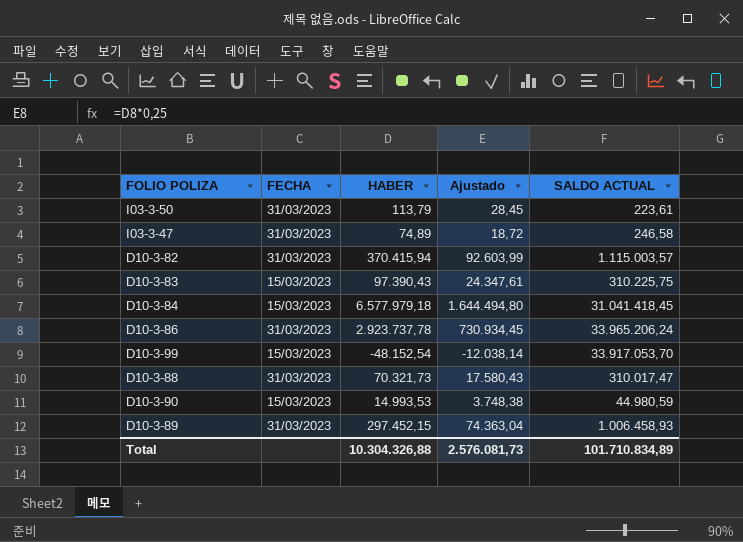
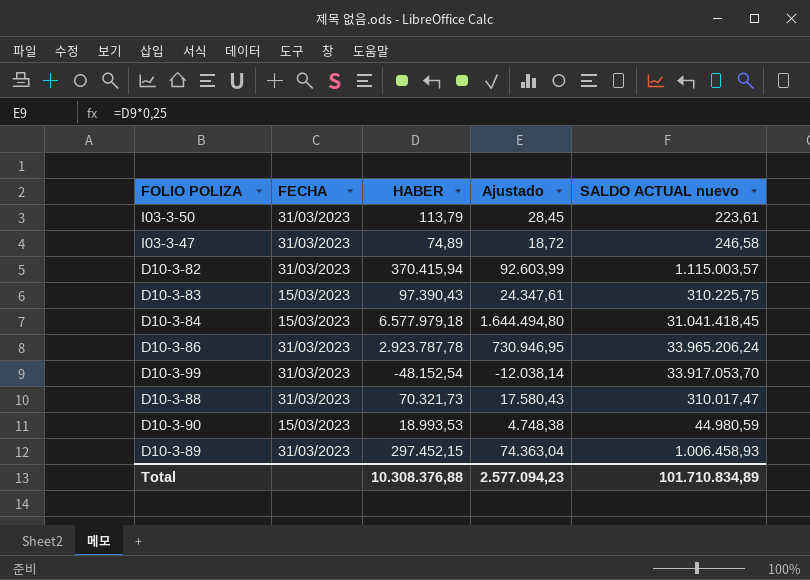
column name: SALDO ACTUAL -> SALDO ACTUAL nuevo
D10-3-86 | HABER: 2.923.737,78 -> 2.923.787,78
D10-3-86 | Ajustado: 730.934,45 -> 730.946,95
D10-3-99 | FECHA: 15/03/2023 -> 31/03/2023
D10-3-90 | HABER: 14.993,53 -> 18.993,53
D10-3-90 | Ajustado: 3.748,38 -> 4.748,38
Total | HABER: 10.304.326,88 -> 10.308.376,88
Total | Ajustado: 2.576.081,73 -> 2.577.094,23

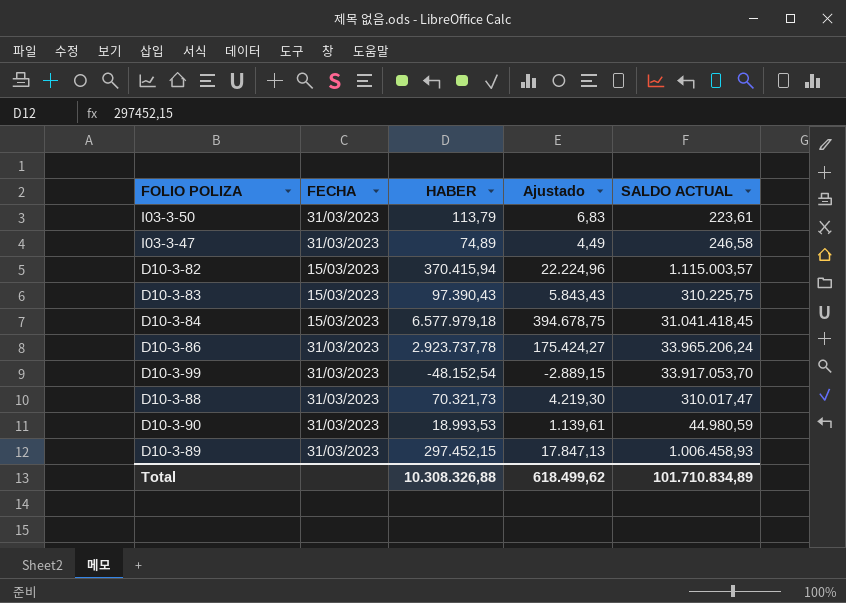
column Ajustado | formula: [HABER] * 0,25 -> [HABER] * 0,06
column name: SALDO ACTUAL nuevo -> SALDO ACTUAL
D10-3-82 | FECHA: 31/03/2023 -> 15/03/2023
D10-3-86 | HABER: 2.923.787,78 -> 2.923.737,78
D10-3-90 | FECHA: 15/03/2023 -> 31/03/2023
Total | HABER: 10.308.376,88 -> 10.308.326,88
Total | Ajustado: 2.577.094,23 -> 618.499,62

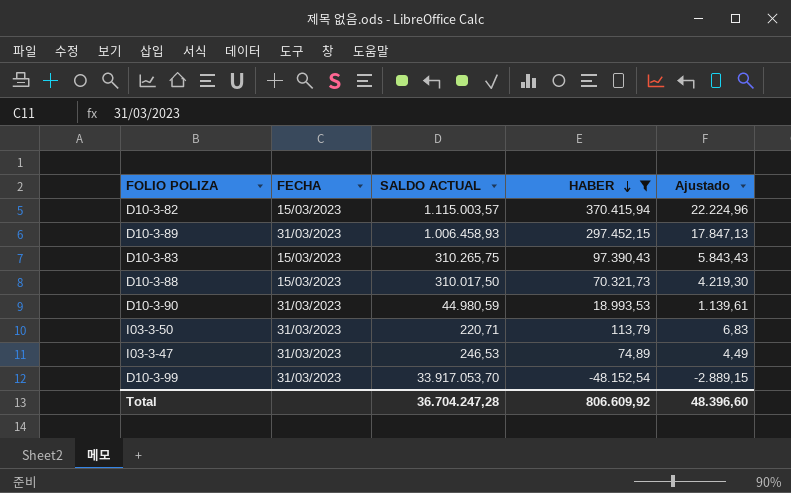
filter: none -> HABER <= 370.415,94
row order: none -> HABER descending
column SALDO ACTUAL | position: 5 -> 3
D10-3-83 | SALDO ACTUAL: 310.225,75 -> 310.265,75
D10-3-88 | FECHA: 31/03/2023 -> 15/03/2023
D10-3-88 | SALDO ACTUAL: 310.017,47 -> 310.017,50
I03-3-50 | SALDO ACTUAL: 223,61 -> 220,71
I03-3-47 | SALDO ACTUAL: 246,58 -> 246,53
Total | SALDO ACTUAL: 101.710.834,89 -> 36.704.247,28
Total | HABER: 10.308.326,88 -> 806.609,92
Total | Ajustado: 618.499,62 -> 48.396,60

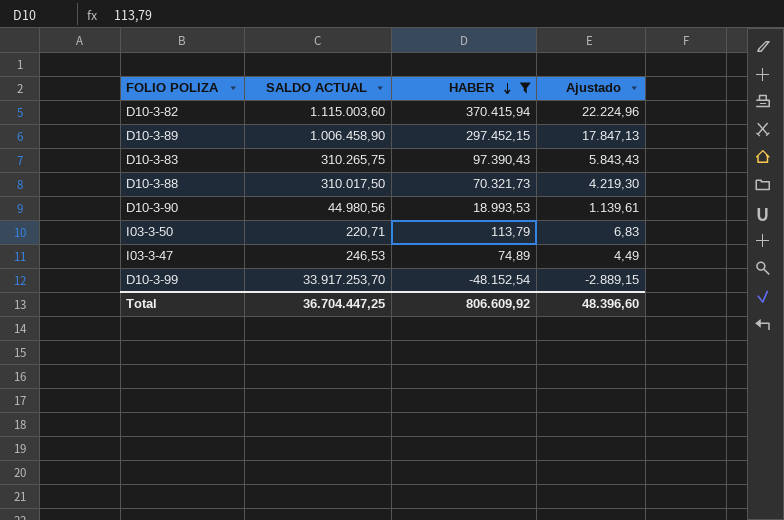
column FECHA | position: 2 -> none
D10-3-82 | SALDO ACTUAL: 1.115.003,57 -> 1.115.003,60
D10-3-89 | SALDO ACTUAL: 1.006.458,93 -> 1.006.458,90
D10-3-90 | SALDO ACTUAL: 44.980,59 -> 44.980,56
D10-3-99 | SALDO ACTUAL: 33.917.053,70 -> 33.917.253,70
Total | SALDO ACTUAL: 36.704.247,28 -> 36.704.447,25

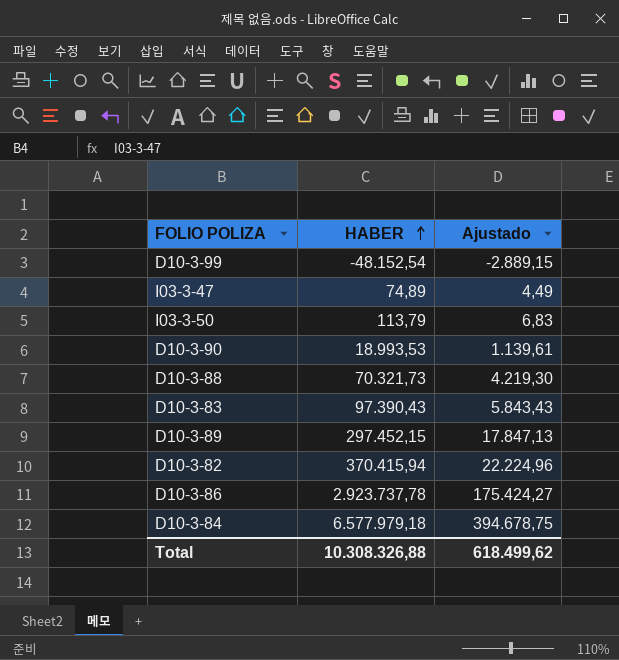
filter: HABER <= 370.415,94 -> none
row order: HABER descending -> HABER ascending
column SALDO ACTUAL | position: 2 -> none
Total | HABER: 806.609,92 -> 10.308.326,88
Total | Ajustado: 48.396,60 -> 618.499,62

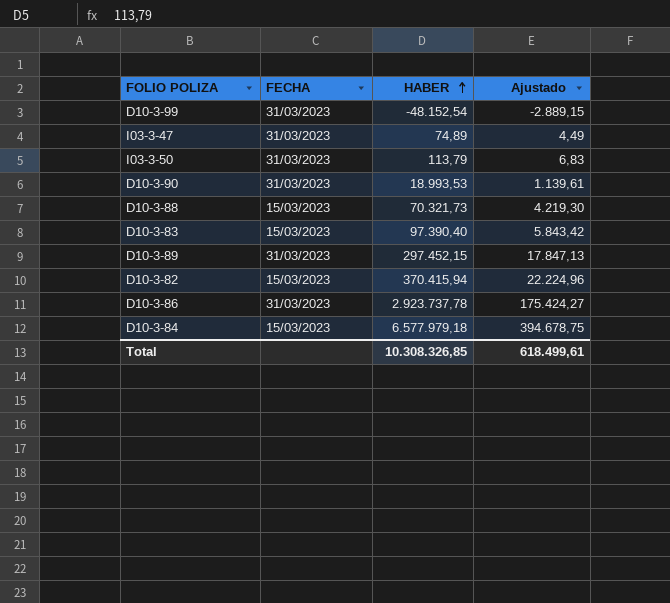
column FECHA | position: none -> 2
D10-3-83 | HABER: 97.390,43 -> 97.390,40
D10-3-83 | Ajustado: 5.843,43 -> 5.843,42
Total | HABER: 10.308.326,88 -> 10.308.326,85
Total | Ajustado: 618.499,62 -> 618.499,61

